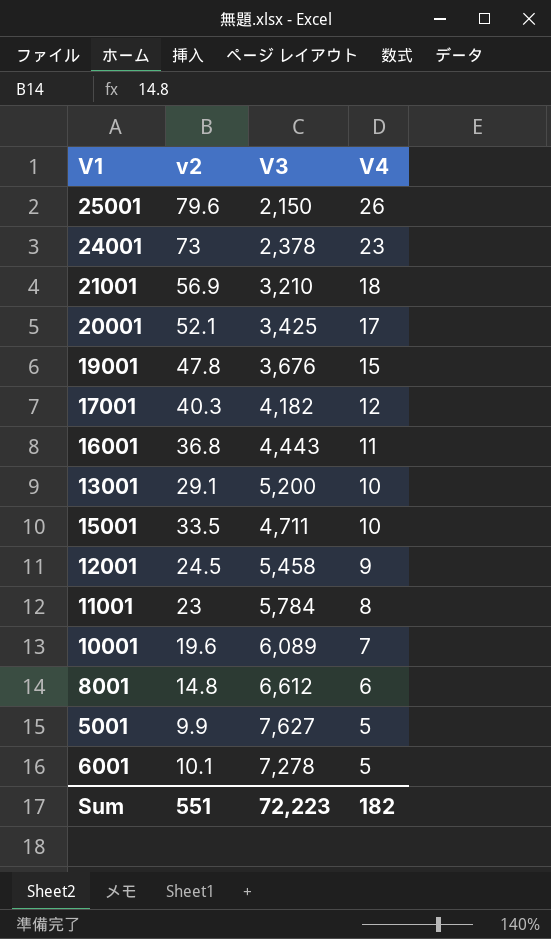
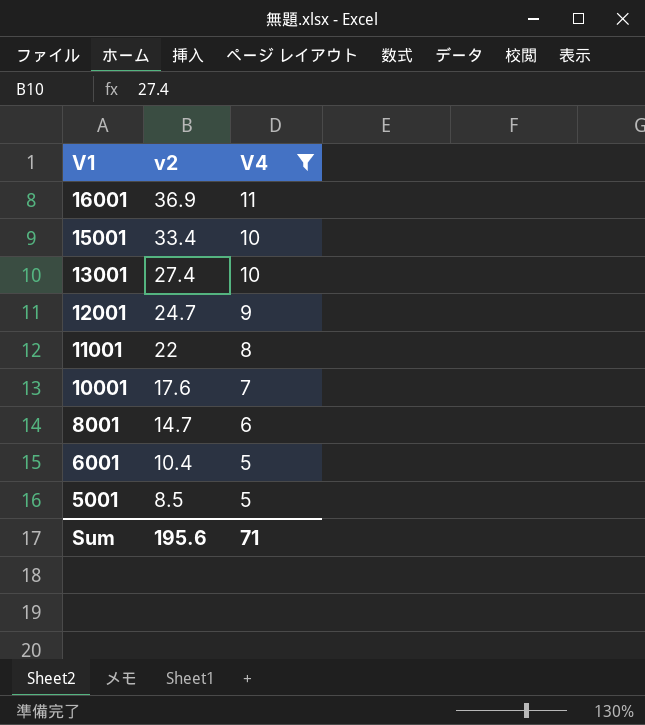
filter: none -> V4 <= 11
row order: V4 descending -> V1 descending
column V3 | position: 3 -> none
16001 | v2: 36.8 -> 36.9
15001 | v2: 33.5 -> 33.4
13001 | v2: 29.1 -> 27.4
12001 | v2: 24.5 -> 24.7
11001 | v2: 23 -> 22
10001 | v2: 19.6 -> 17.6
8001 | v2: 14.8 -> 14.7
6001 | v2: 10.1 -> 10.4
5001 | v2: 9.9 -> 8.5
Sum | v2: 551 -> 195.6
Sum | V4: 182 -> 71

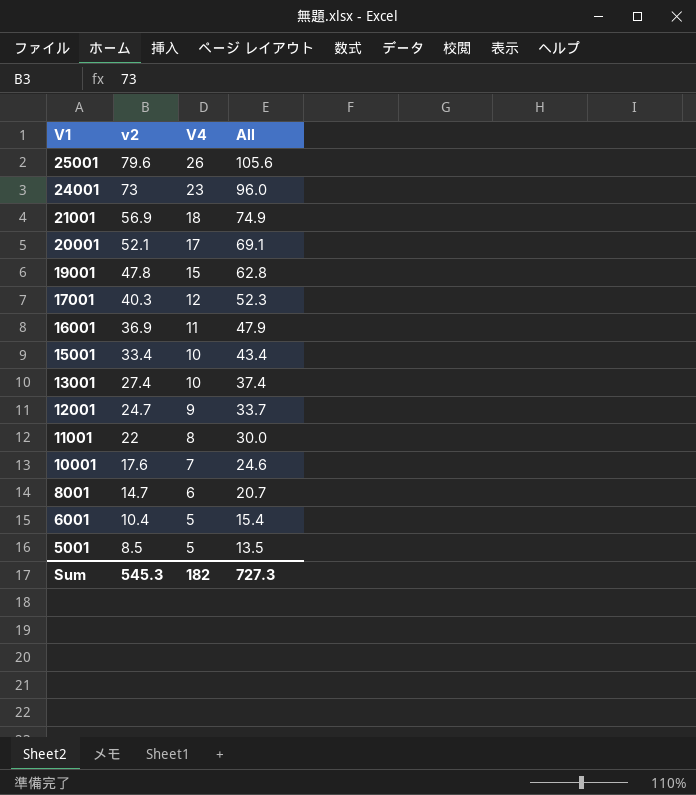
filter: V4 <= 11 -> none
column All | formula: none -> [v2] + [V4]
Sum | v2: 195.6 -> 545.3
Sum | V4: 71 -> 182

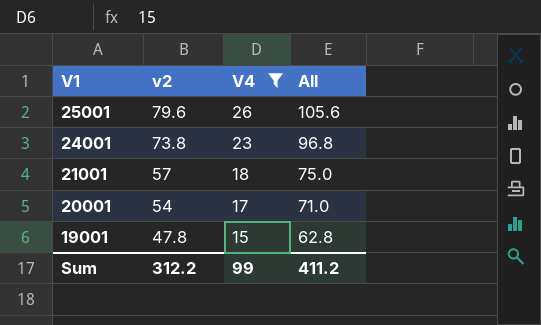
filter: none -> V4 >= 15
24001 | v2: 73 -> 73.8
24001 | All: 96.0 -> 96.8
21001 | v2: 56.9 -> 57
21001 | All: 74.9 -> 75.0
20001 | v2: 52.1 -> 54
20001 | All: 69.1 -> 71.0
Sum | v2: 545.3 -> 312.2
Sum | V4: 182 -> 99
Sum | All: 727.3 -> 411.2

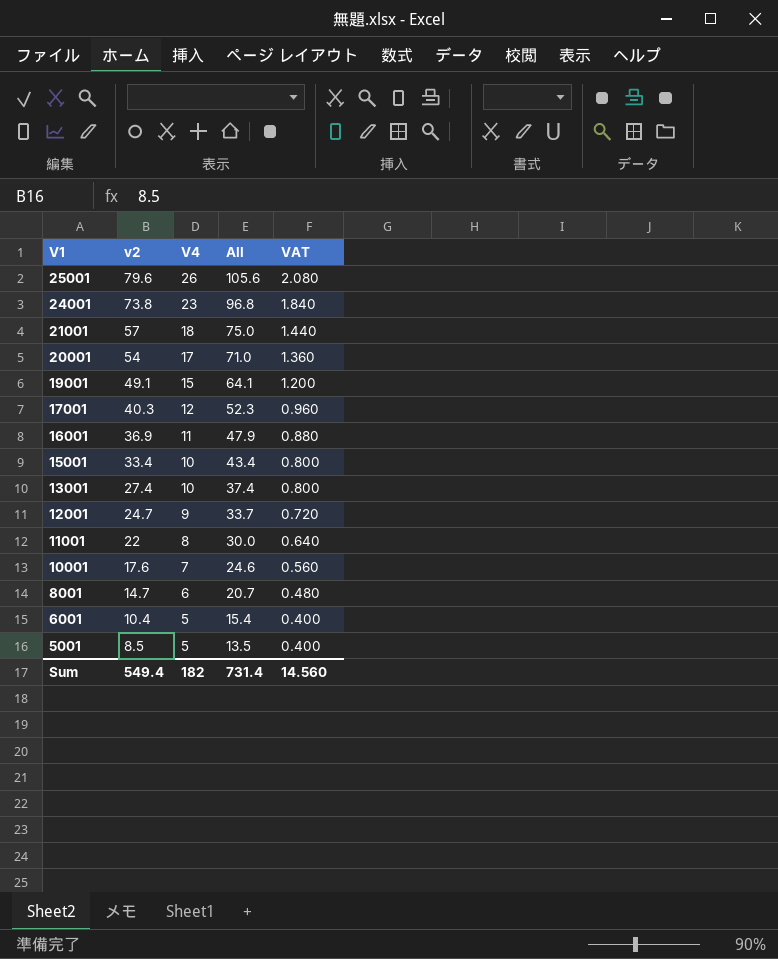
filter: V4 >= 15 -> none
column VAT | formula: none -> [V4] * 0.08
19001 | v2: 47.8 -> 49.1
19001 | All: 62.8 -> 64.1
Sum | v2: 312.2 -> 549.4
Sum | V4: 99 -> 182
Sum | All: 411.2 -> 731.4

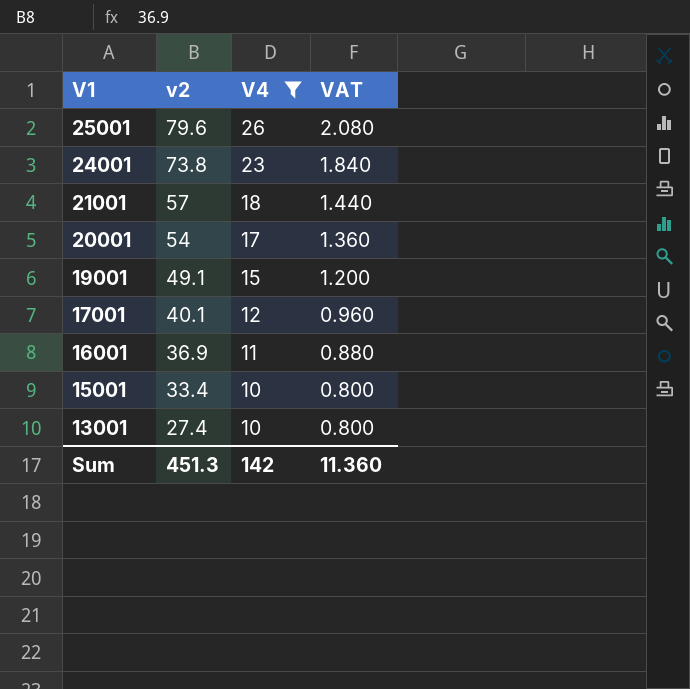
filter: none -> V4 >= 10
column All | formula: [v2] + [V4] -> none
17001 | v2: 40.3 -> 40.1
Sum | v2: 549.4 -> 451.3
Sum | V4: 182 -> 142
Sum | VAT: 14.560 -> 11.360

